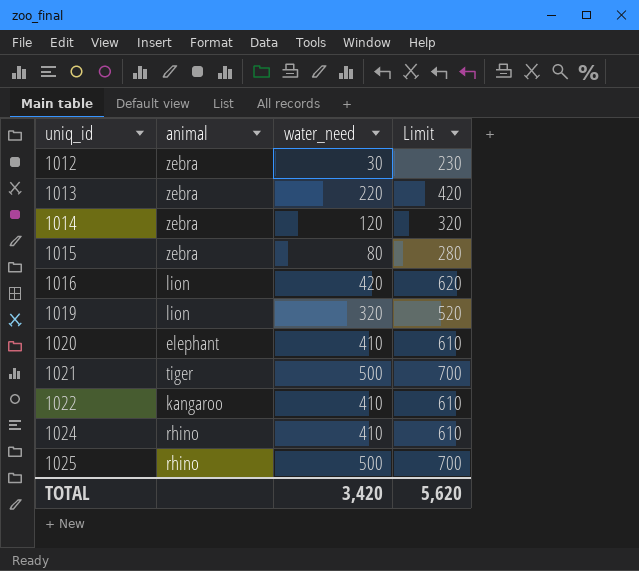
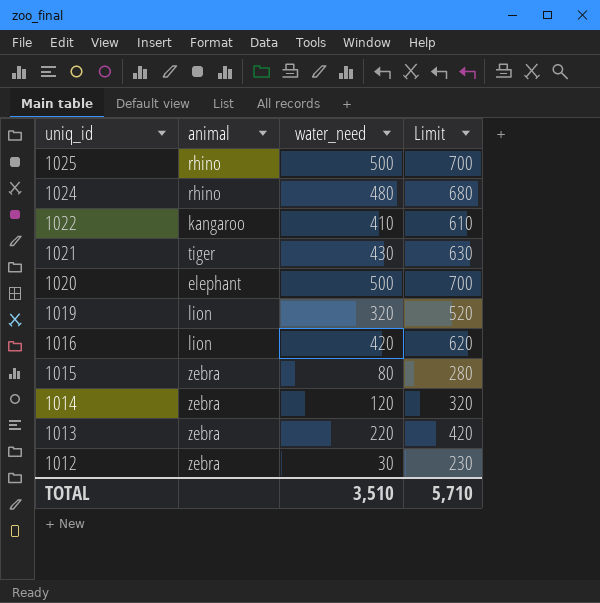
row order: uniq_id ascending -> uniq_id descending
1024 | water_need: 410 -> 480
1024 | Limit: 610 -> 680
1021 | water_need: 500 -> 430
1021 | Limit: 700 -> 630
1020 | water_need: 410 -> 500
1020 | Limit: 610 -> 700
TOTAL | water_need: 3,420 -> 3,510
TOTAL | Limit: 5,620 -> 5,710

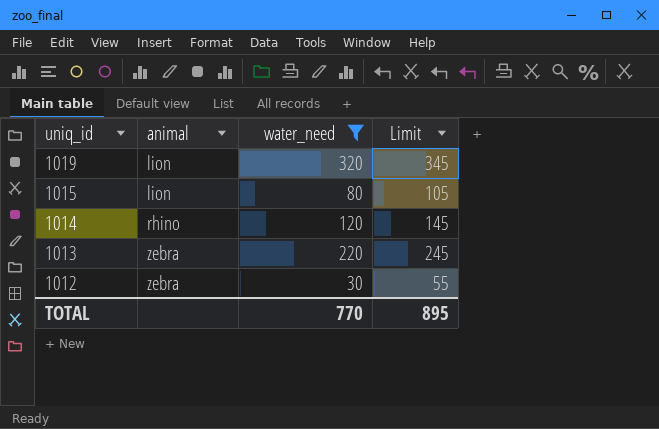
filter: none -> water_need <= 320
column Limit | formula: [water_need] + 200 -> [water_need] + 25
1015 | animal: zebra -> lion
1014 | animal: zebra -> rhino
TOTAL | water_need: 3,510 -> 770
TOTAL | Limit: 5,710 -> 895

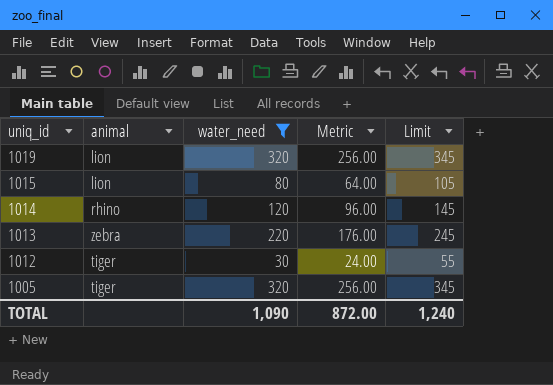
column Metric | formula: none -> [water_need] * 0.8
1012 | animal: zebra -> tiger
row 1005: none -> tiger | 320 | 256.00 | 345
TOTAL | water_need: 770 -> 1,090
TOTAL | Limit: 895 -> 1,240

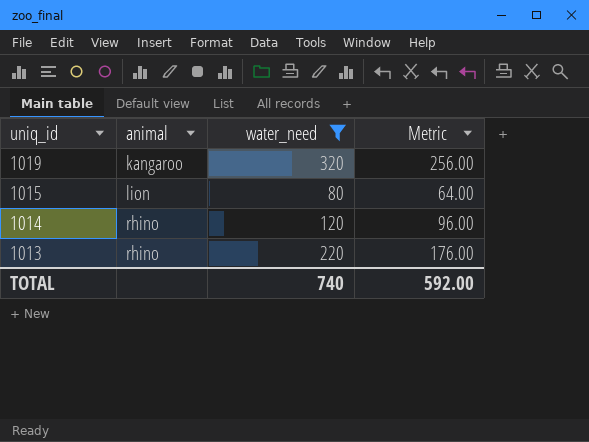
column Limit | formula: [water_need] + 25 -> none
row 1012: tiger | 30 | 24.00 | 55 -> none
row 1005: tiger | 320 | 256.00 | 345 -> none
1019 | animal: lion -> kangaroo
1013 | animal: zebra -> rhino
TOTAL | water_need: 1,090 -> 740
TOTAL | Metric: 872.00 -> 592.00

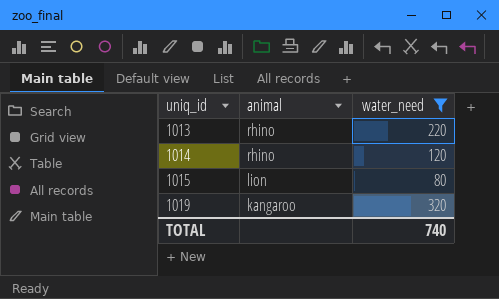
row order: uniq_id descending -> uniq_id ascending
column Metric | formula: [water_need] * 0.8 -> none

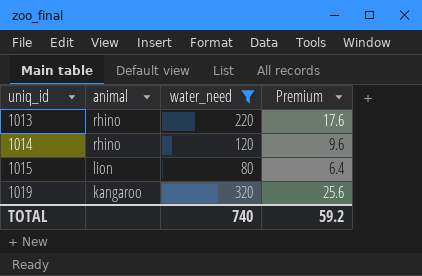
column Premium | formula: none -> [water_need] * 0.08

